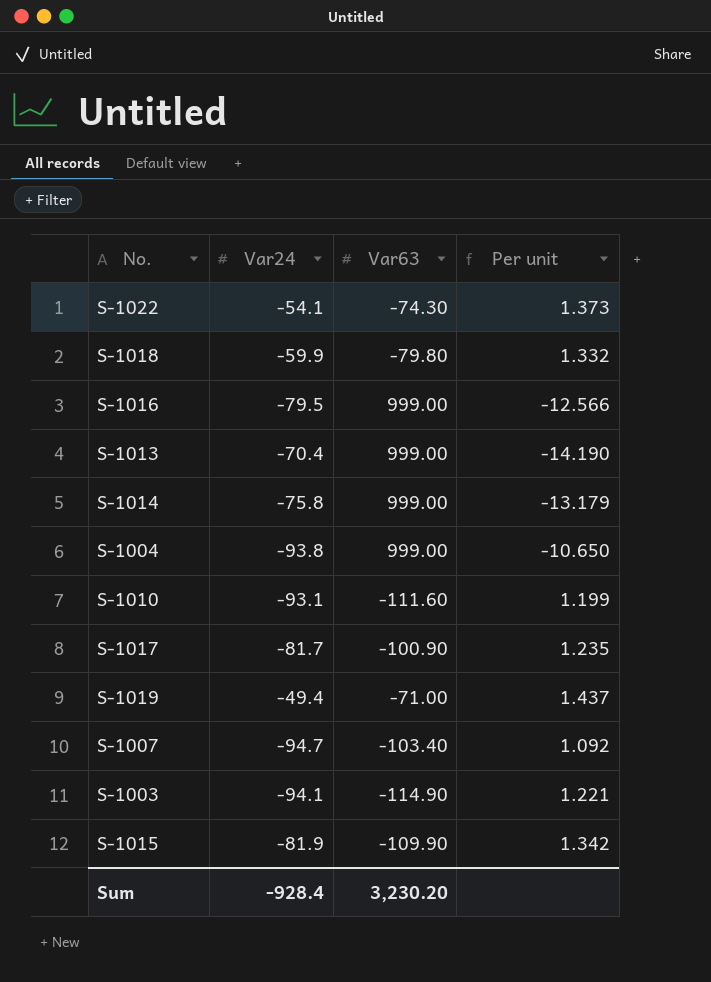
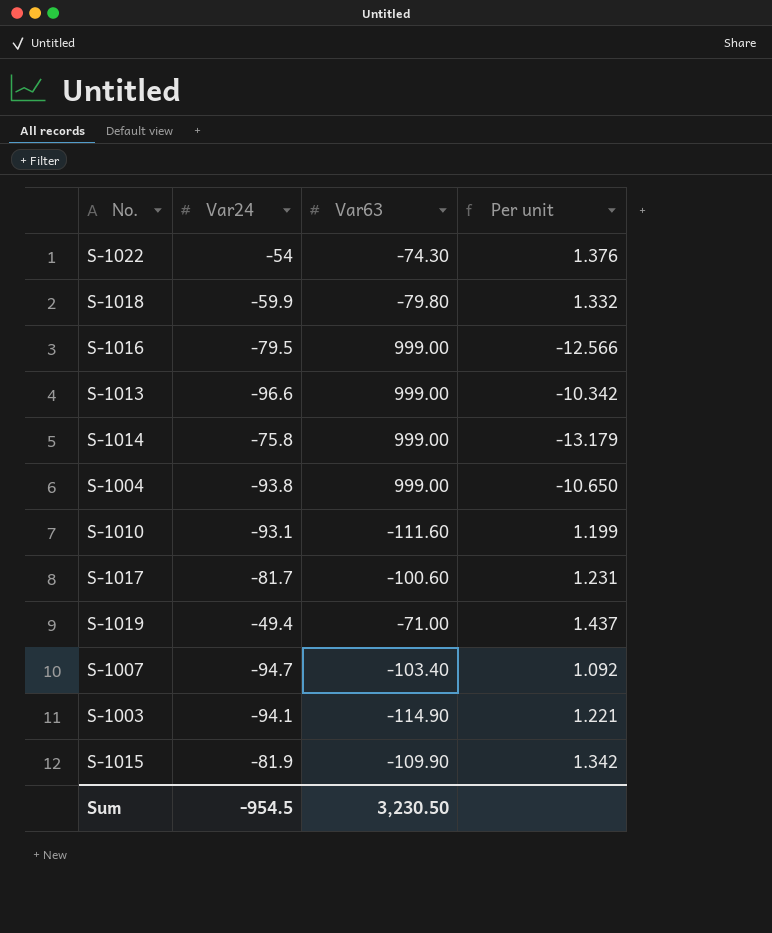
S-1022 | Var24: -54.1 -> -54
S-1022 | Per unit: 1.373 -> 1.376
S-1013 | Var24: -70.4 -> -96.6
S-1013 | Per unit: -14.190 -> -10.342
S-1017 | Var63: -100.90 -> -100.60
S-1017 | Per unit: 1.235 -> 1.231
Sum | Var24: -928.4 -> -954.5
Sum | Var63: 3,230.20 -> 3,230.50

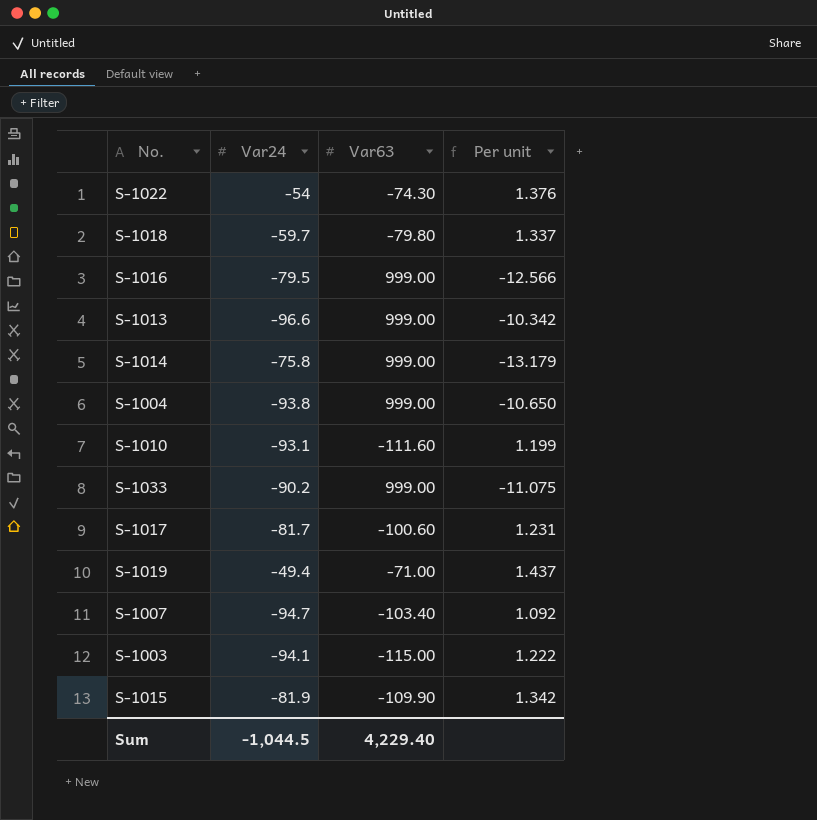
S-1018 | Var24: -59.9 -> -59.7
S-1018 | Per unit: 1.332 -> 1.337
row S-1033: none -> -90.2 | 999.00 | -11.075
S-1003 | Var63: -114.90 -> -115.00
S-1003 | Per unit: 1.221 -> 1.222
Sum | Var24: -954.5 -> -1,044.5
Sum | Var63: 3,230.50 -> 4,229.40

